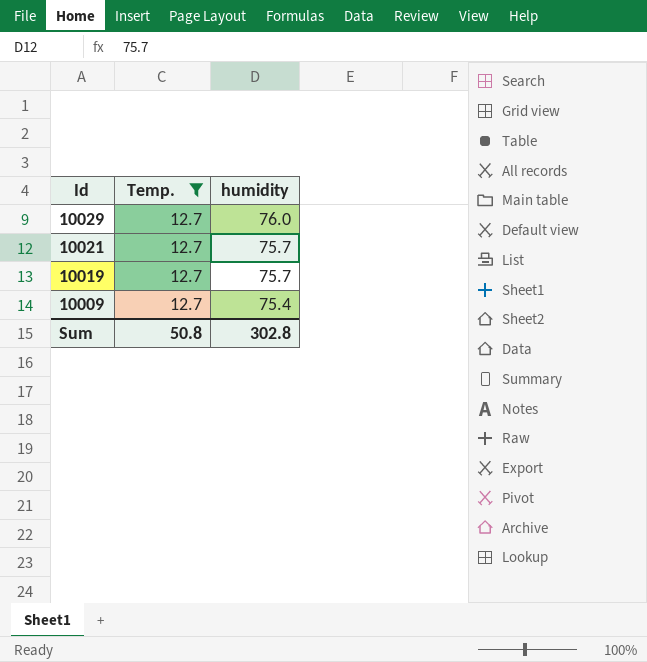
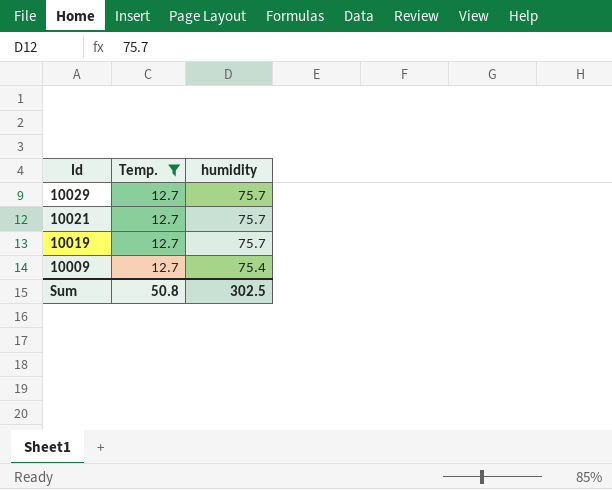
10029 | humidity: 76.0 -> 75.7
Sum | humidity: 302.8 -> 302.5

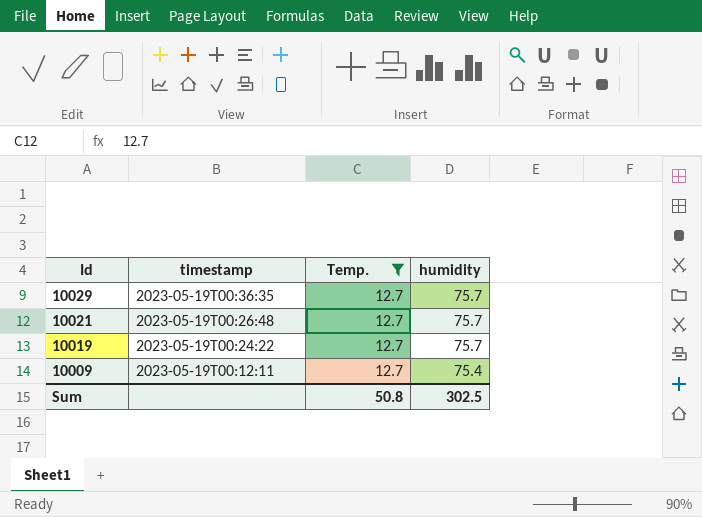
column timestamp | position: none -> 2

